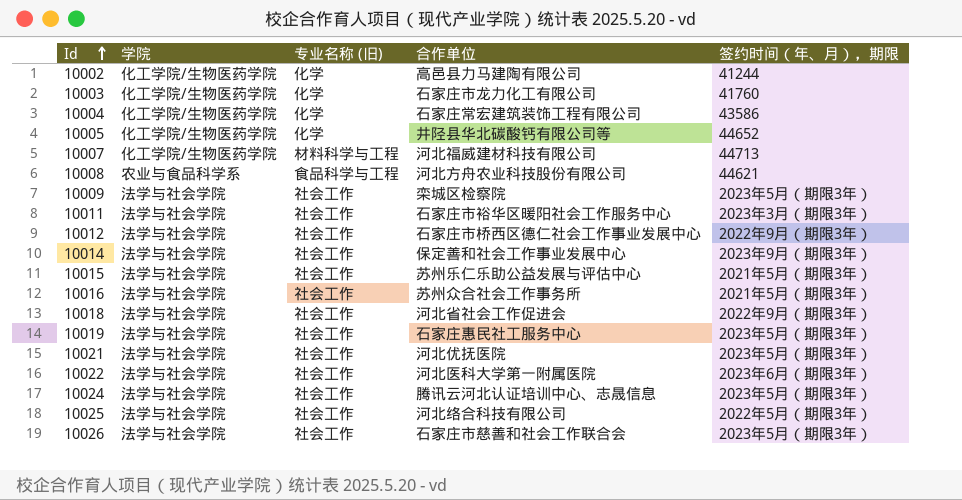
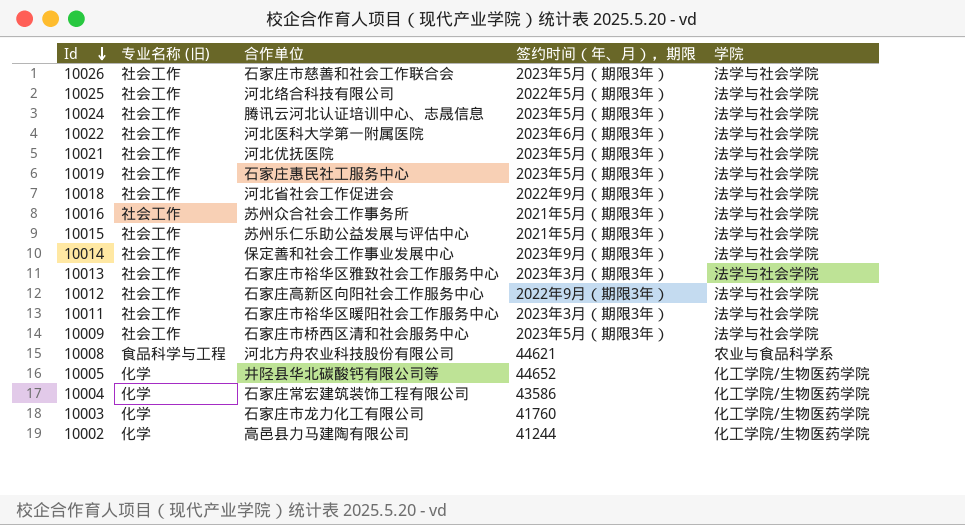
row order: Id ascending -> Id descending
column 学院 | position: 2 -> 5
row 10007: 化工学院/生物医药学院 | 材料科学与工程 | 河北福威建材科技有限公司 | 44713 -> none
row 10013: none -> 社会工作 | 石家庄市裕华区雅致社会工作服务中心 | 2023年3月（期限3年） | 法学与社会学院
10012 | 合作单位: 石家庄市桥西区德仁社会工作事业发展中心 -> 石家庄高新区向阳社会工作服务中心
10009 | 合作单位: 栾城区检察院 -> 石家庄市桥西区清和社会服务中心

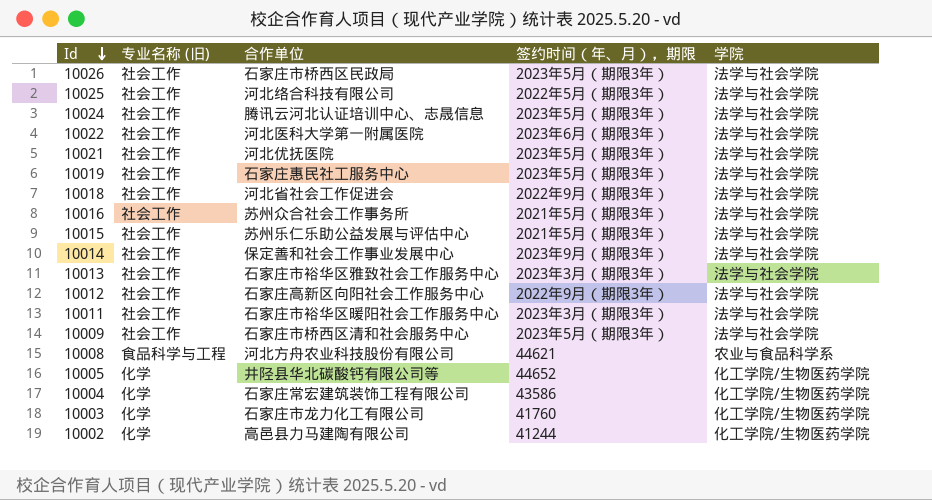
10026 | 合作单位: 石家庄市慈善和社会工作联合会 -> 石家庄市桥西区民政局

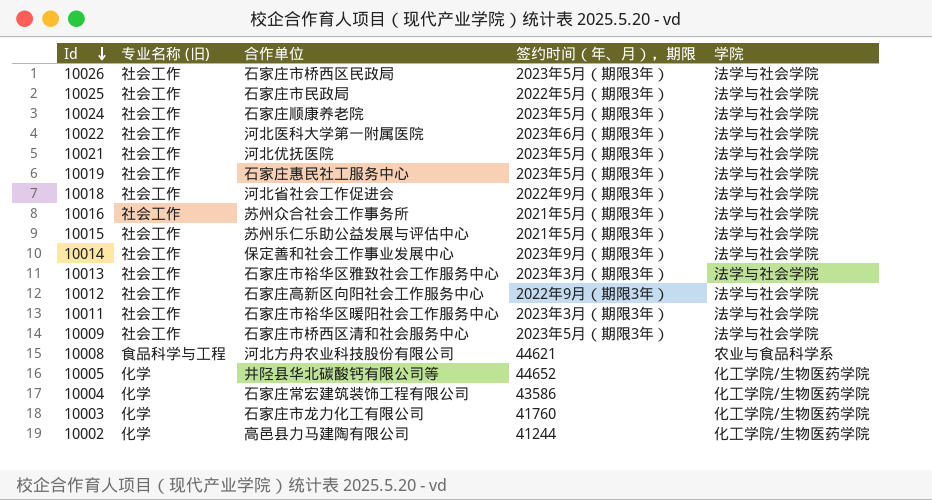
10025 | 合作单位: 河北络合科技有限公司 -> 石家庄市民政局
10024 | 合作单位: 腾讯云河北认证培训中心、志晟信息 -> 石家庄顺康养老院

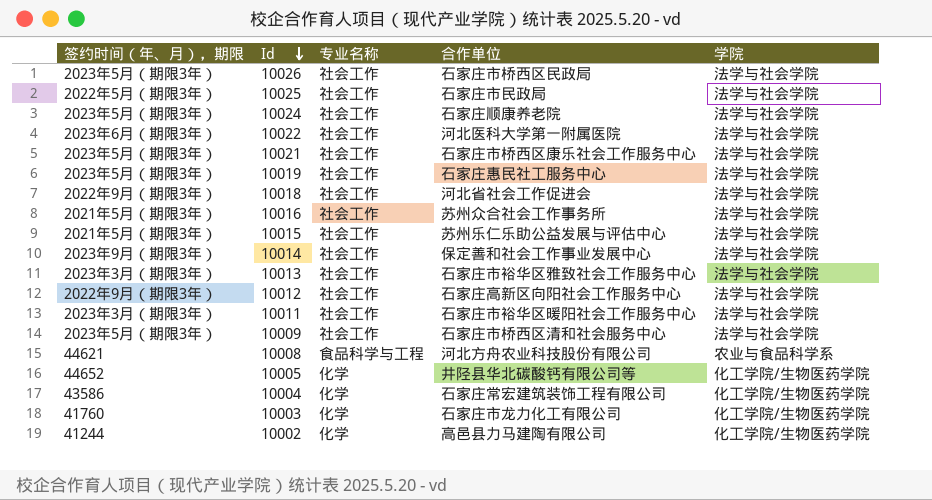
column 签约时间（年、月），期限 | position: 4 -> 1
column name: 专业名称 (旧) -> 专业名称
10021 | 合作单位: 河北优抚医院 -> 石家庄市桥西区康乐社会工作服务中心

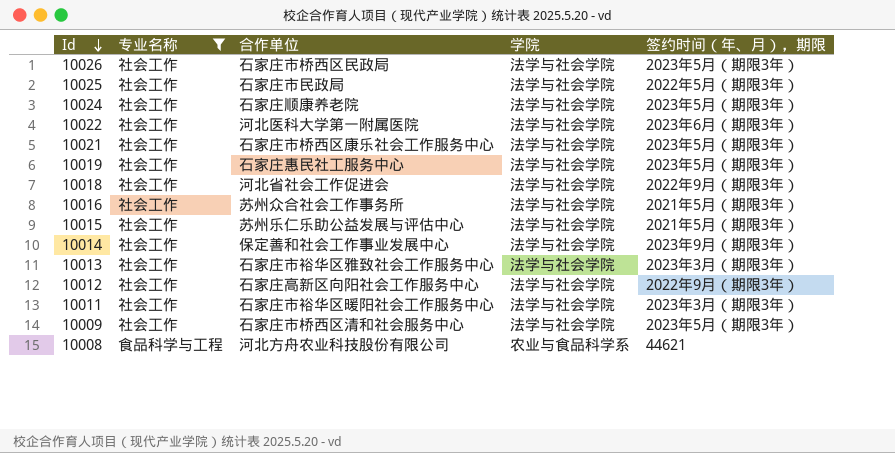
filter: none -> 专业名称 != 化学
column 签约时间（年、月），期限 | position: 1 -> 5

